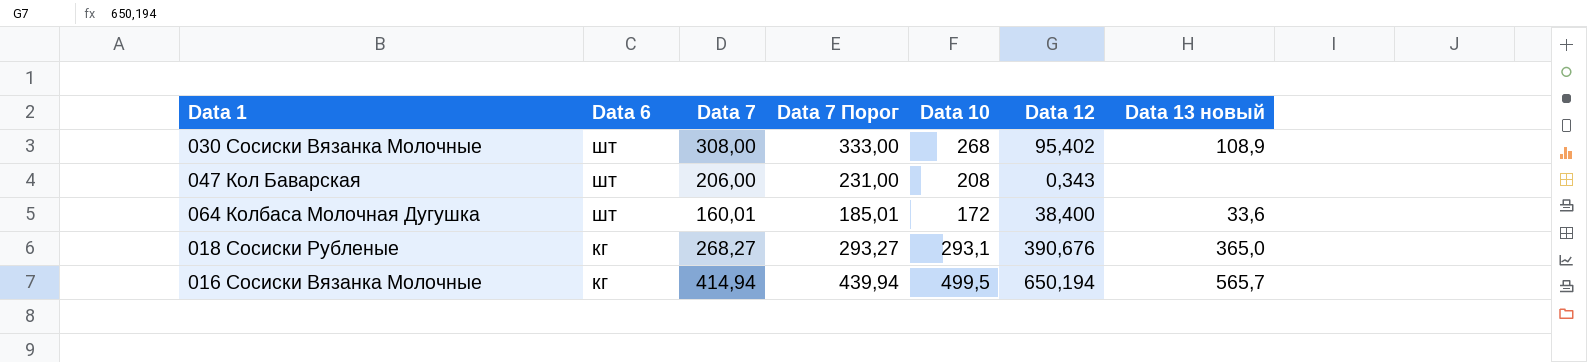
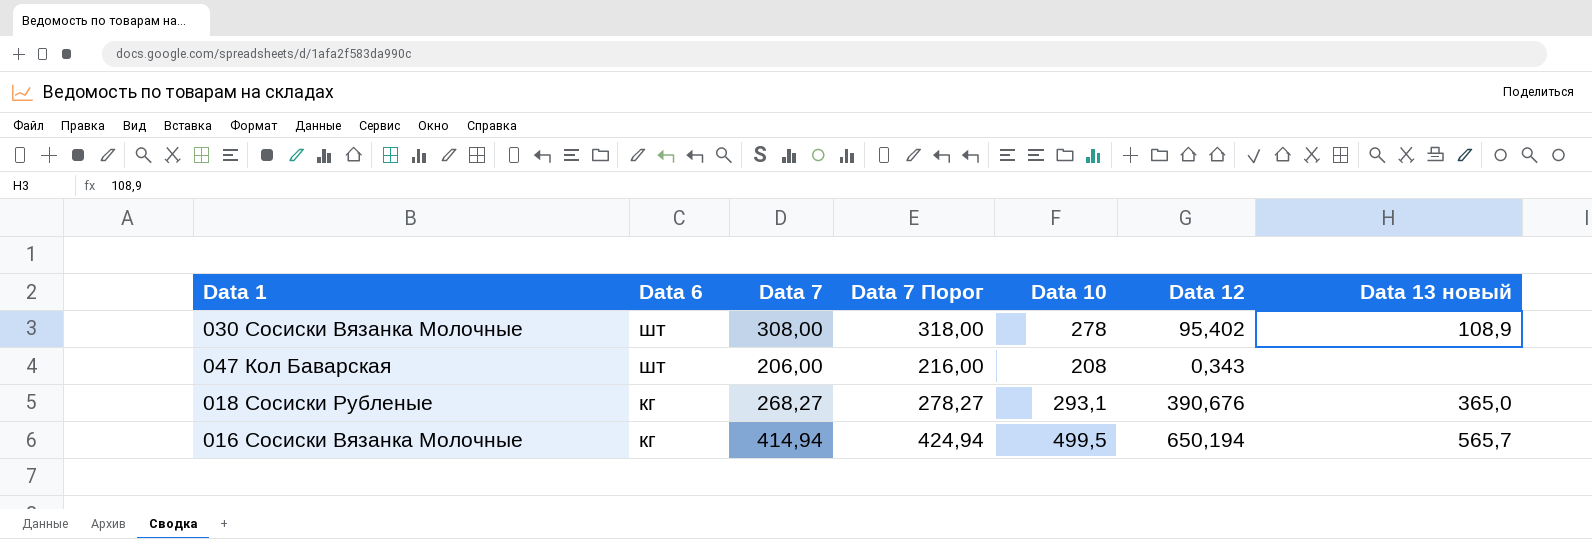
column Data 7 Порог | formula: [Data 7] + 25 -> [Data 7] + 10
row 064 Колбаса Молочная Дугушка: шт | 160,01 | 185,01 | 172 | 38,400 | 33,6 -> none
030 Сосиски Вязанка Молочные | Data 10: 268 -> 278

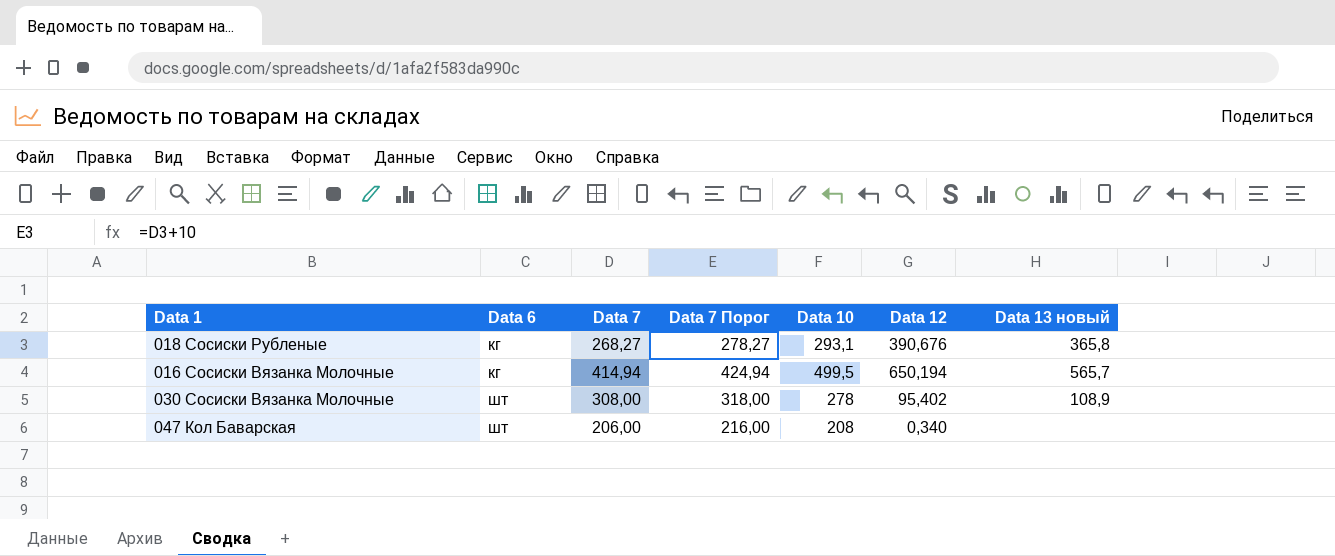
row order: Data 6 descending -> Data 6 ascending
018 Сосиски Рубленые | Data 13 новый: 365,0 -> 365,8
047 Кол Баварская | Data 12: 0,343 -> 0,340

